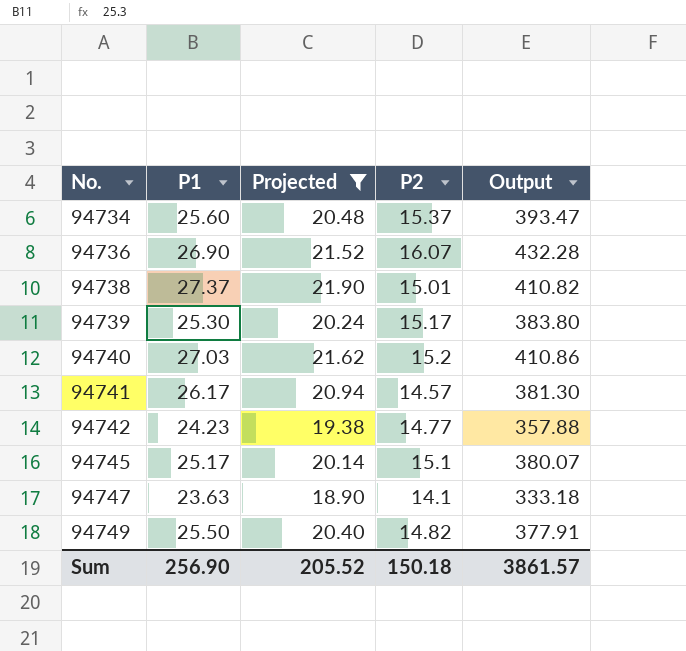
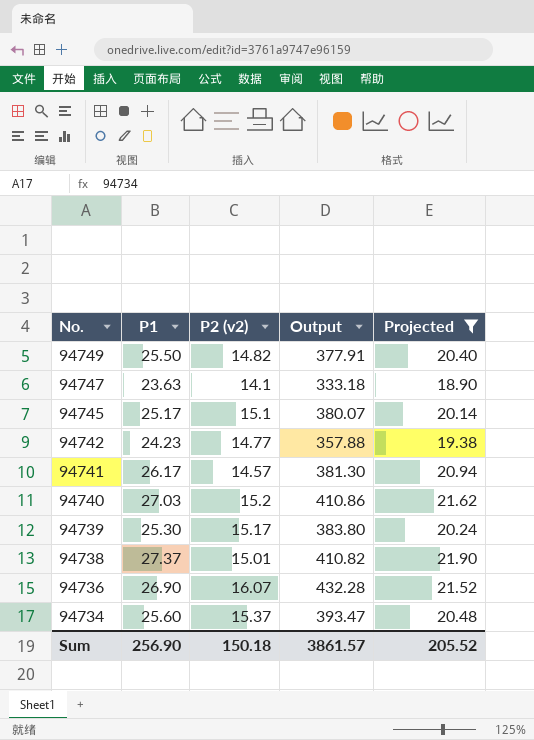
row order: No. ascending -> No. descending
column name: P2 -> P2 (v2)
column Projected | position: 3 -> 5

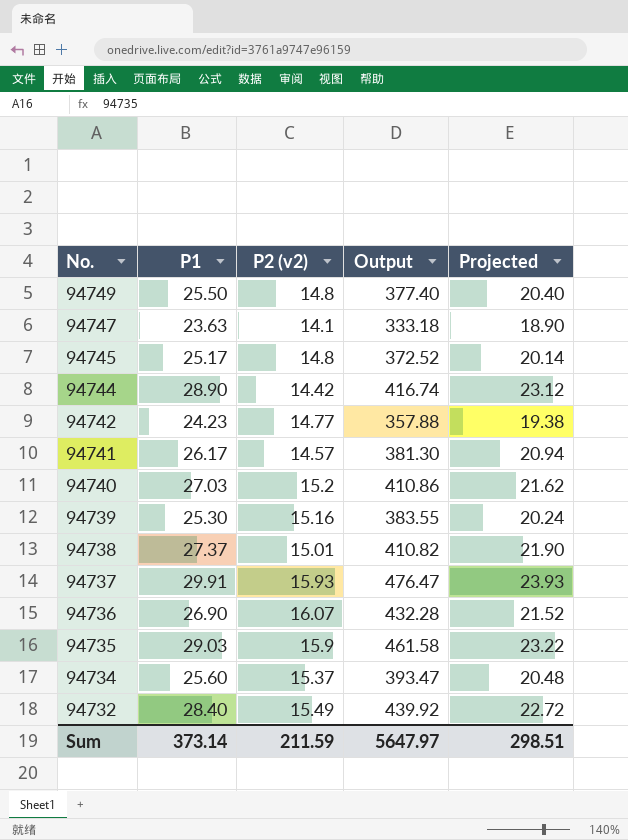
filter: Projected <= 21.90 -> none
94749 | P2 (v2): 14.82 -> 14.8
94749 | Output: 377.91 -> 377.40
94745 | P2 (v2): 15.1 -> 14.8
94745 | Output: 380.07 -> 372.52
94739 | P2 (v2): 15.17 -> 15.16
94739 | Output: 383.80 -> 383.55
Sum | P1: 256.90 -> 373.14
Sum | P2 (v2): 150.18 -> 211.59
Sum | Output: 3861.57 -> 5647.97
Sum | Projected: 205.52 -> 298.51

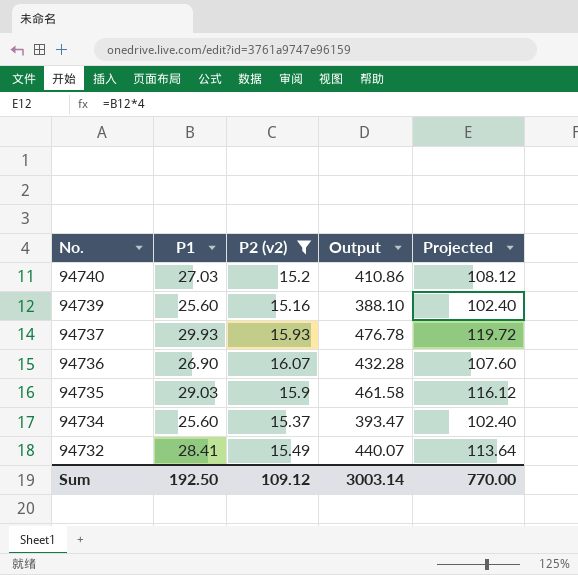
filter: none -> P2 (v2) >= 15.16
column Projected | formula: [P1] * 0.8 -> [P1] * 4
94739 | P1: 25.30 -> 25.60
94739 | Output: 383.55 -> 388.10
94737 | P1: 29.91 -> 29.93
94737 | Output: 476.47 -> 476.78
94732 | P1: 28.40 -> 28.41
94732 | Output: 439.92 -> 440.07
Sum | P1: 373.14 -> 192.50
Sum | P2 (v2): 211.59 -> 109.12
Sum | Output: 5647.97 -> 3003.14
Sum | Projected: 298.51 -> 770.00

